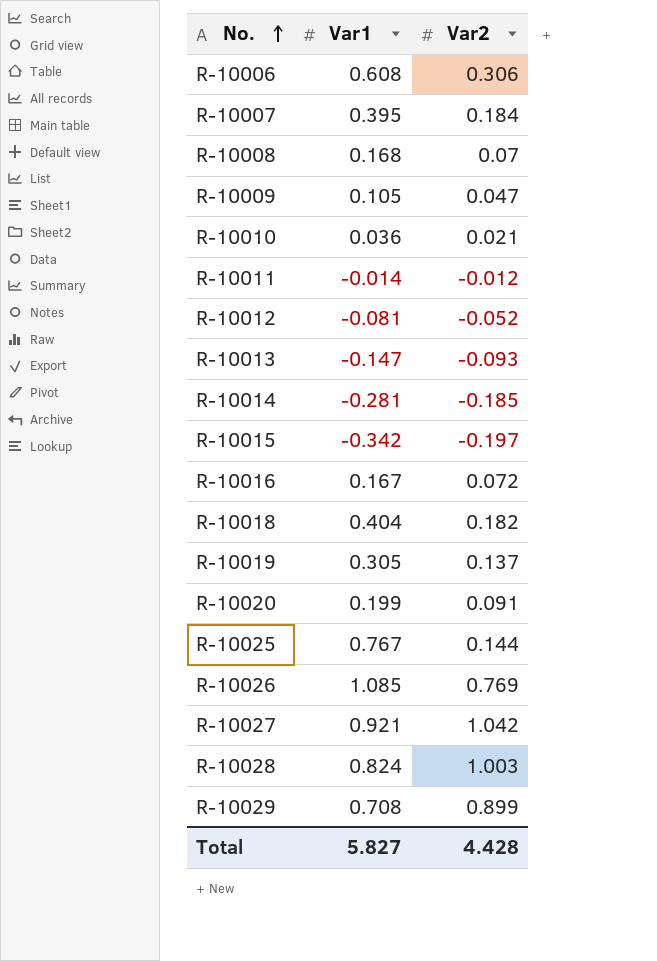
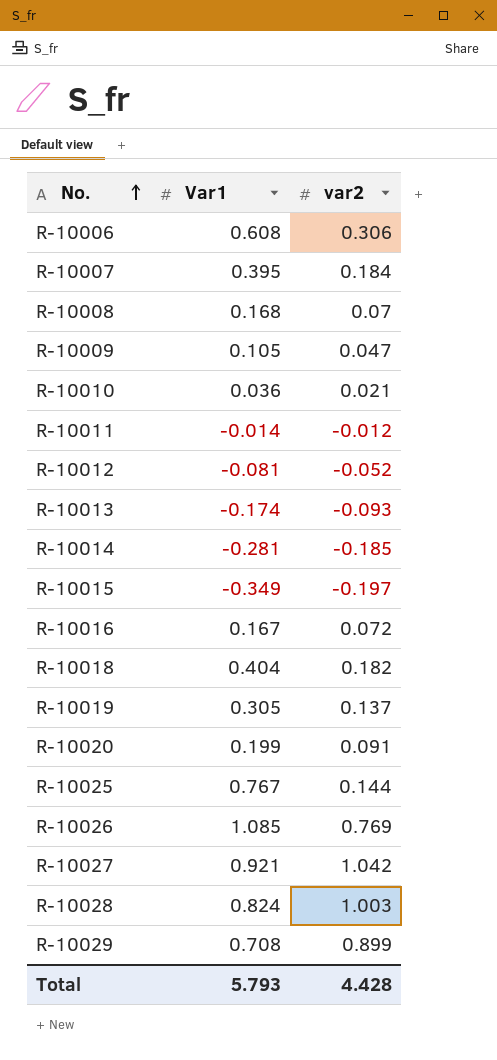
column name: Var2 -> var2
R-10013 | Var1: -0.147 -> -0.174
R-10015 | Var1: -0.342 -> -0.349
Total | Var1: 5.827 -> 5.793

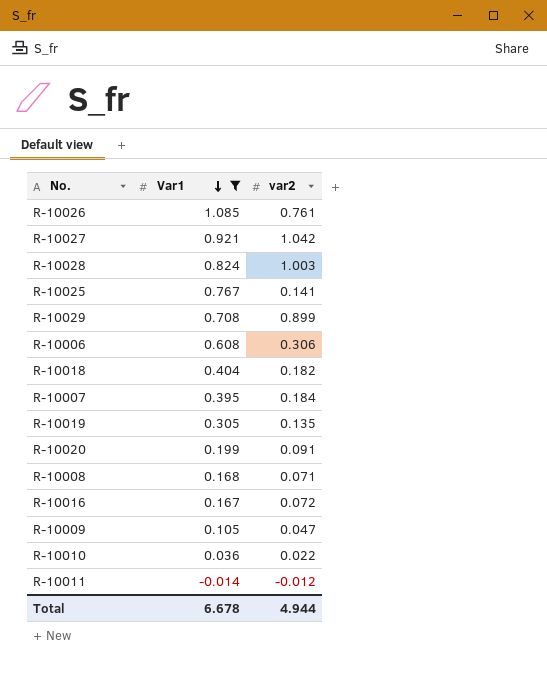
filter: none -> Var1 >= -0.014
row order: No. ascending -> Var1 descending
R-10026 | var2: 0.769 -> 0.761
R-10025 | var2: 0.144 -> 0.141
R-10019 | var2: 0.137 -> 0.135
R-10008 | var2: 0.07 -> 0.071
R-10010 | var2: 0.021 -> 0.022
Total | Var1: 5.793 -> 6.678
Total | var2: 4.428 -> 4.944

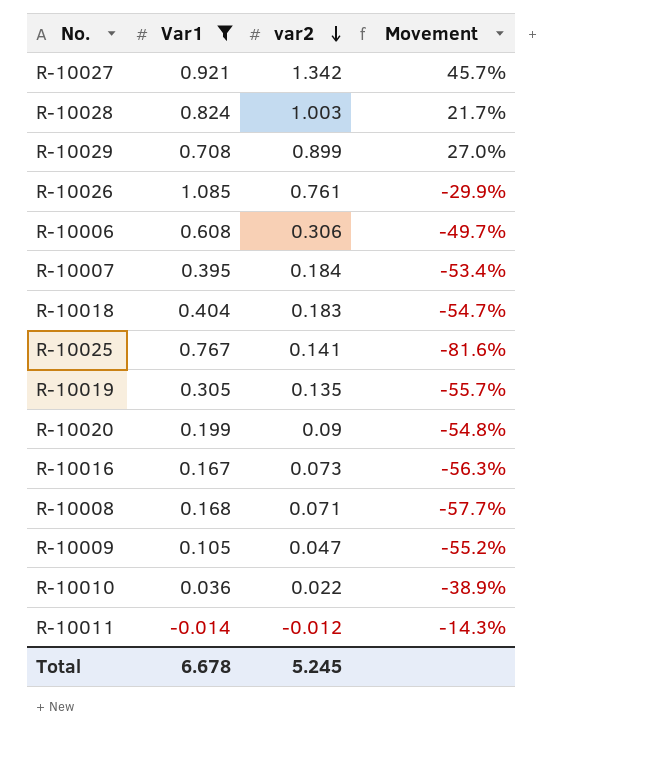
row order: Var1 descending -> var2 descending
column Movement | formula: none -> ([var2] - [Var1]) / [Var1]
R-10027 | var2: 1.042 -> 1.342
R-10018 | var2: 0.182 -> 0.183
R-10020 | var2: 0.091 -> 0.09
R-10016 | var2: 0.072 -> 0.073
Total | var2: 4.944 -> 5.245

